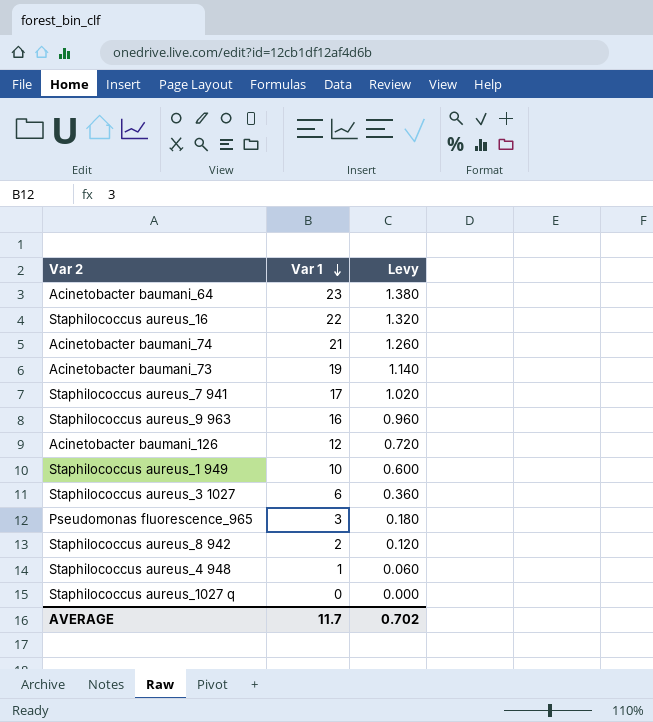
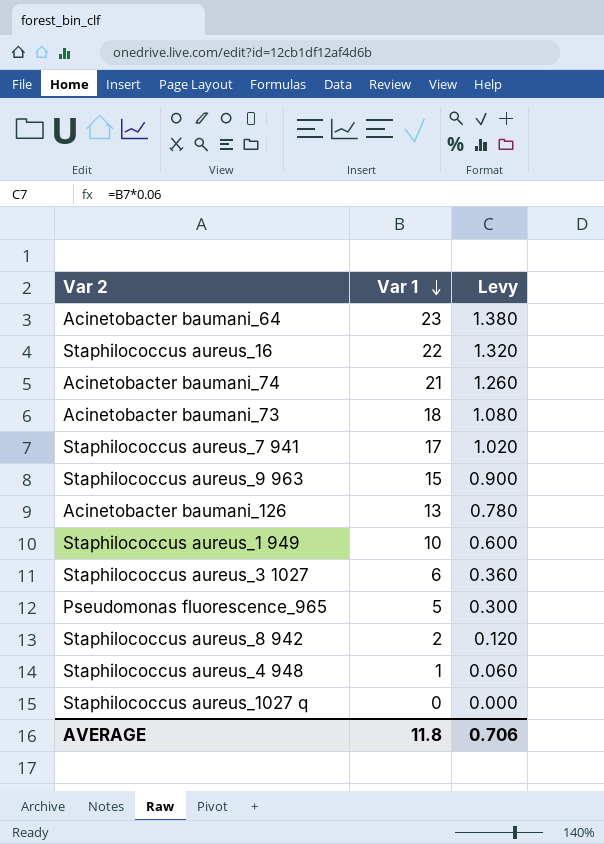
Acinetobacter baumani_73 | Var 1: 19 -> 18
Acinetobacter baumani_73 | Levy: 1.140 -> 1.080
Staphilococcus aureus_9 963 | Var 1: 16 -> 15
Staphilococcus aureus_9 963 | Levy: 0.960 -> 0.900
Acinetobacter baumani_126 | Var 1: 12 -> 13
Acinetobacter baumani_126 | Levy: 0.720 -> 0.780
Pseudomonas fluorescence_965 | Var 1: 3 -> 5
Pseudomonas fluorescence_965 | Levy: 0.180 -> 0.300
AVERAGE | Var 1: 11.7 -> 11.8
AVERAGE | Levy: 0.702 -> 0.706

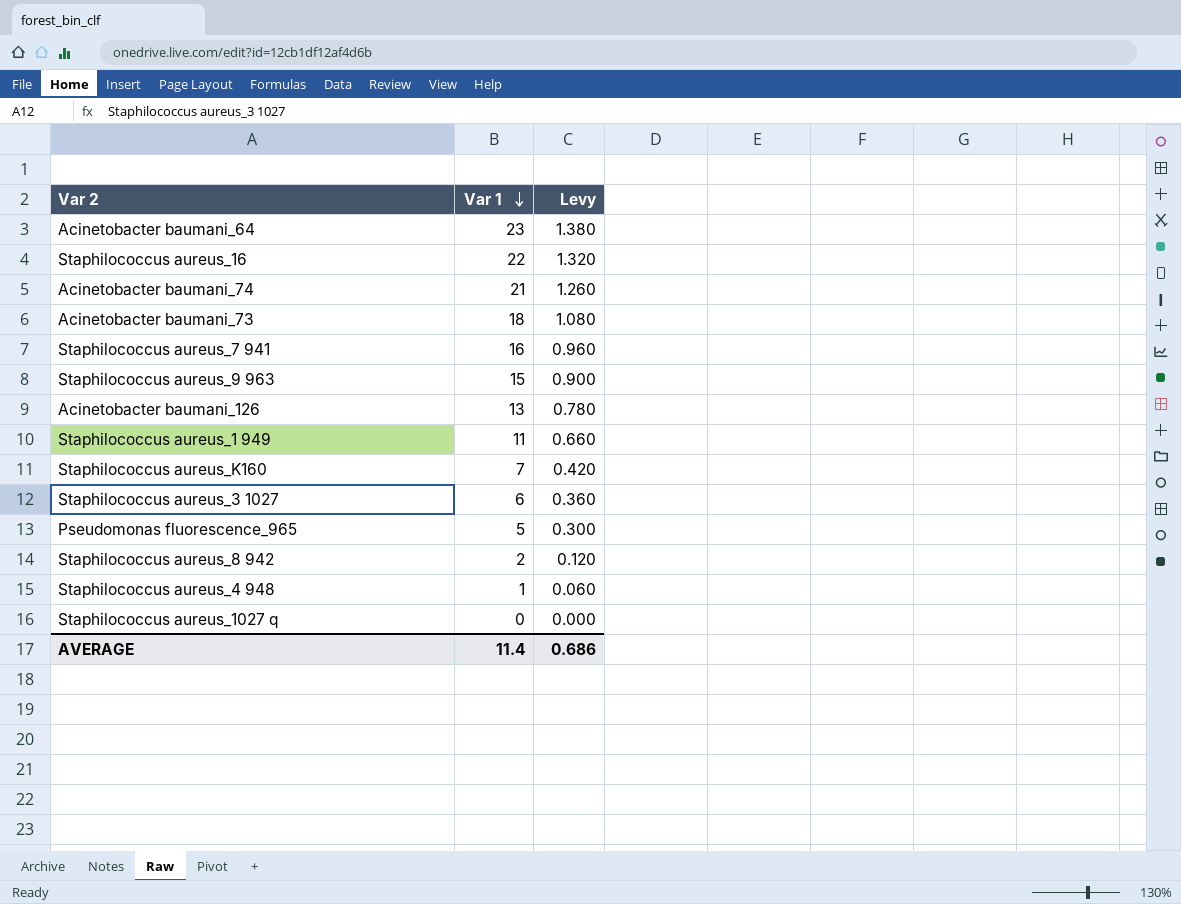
Staphilococcus aureus_7 941 | Var 1: 17 -> 16
Staphilococcus aureus_7 941 | Levy: 1.020 -> 0.960
Staphilococcus aureus_1 949 | Var 1: 10 -> 11
Staphilococcus aureus_1 949 | Levy: 0.600 -> 0.660
row Staphilococcus aureus_K160: none -> 7 | 0.420
AVERAGE | Var 1: 11.8 -> 11.4
AVERAGE | Levy: 0.706 -> 0.686

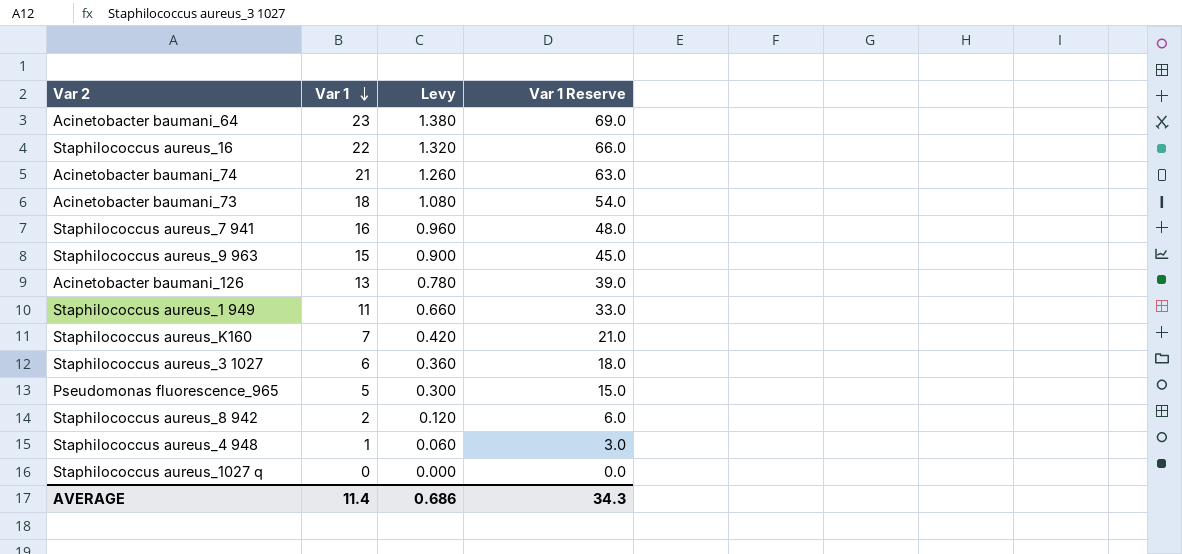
column Var 1 Reserve | formula: none -> [Var 1] * 3

